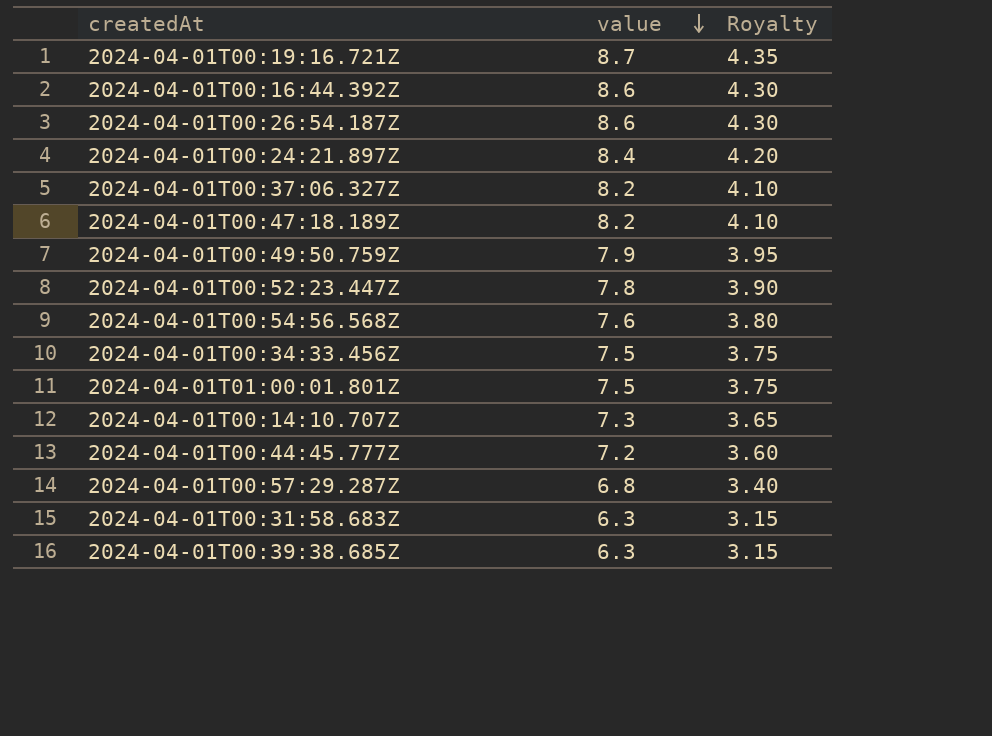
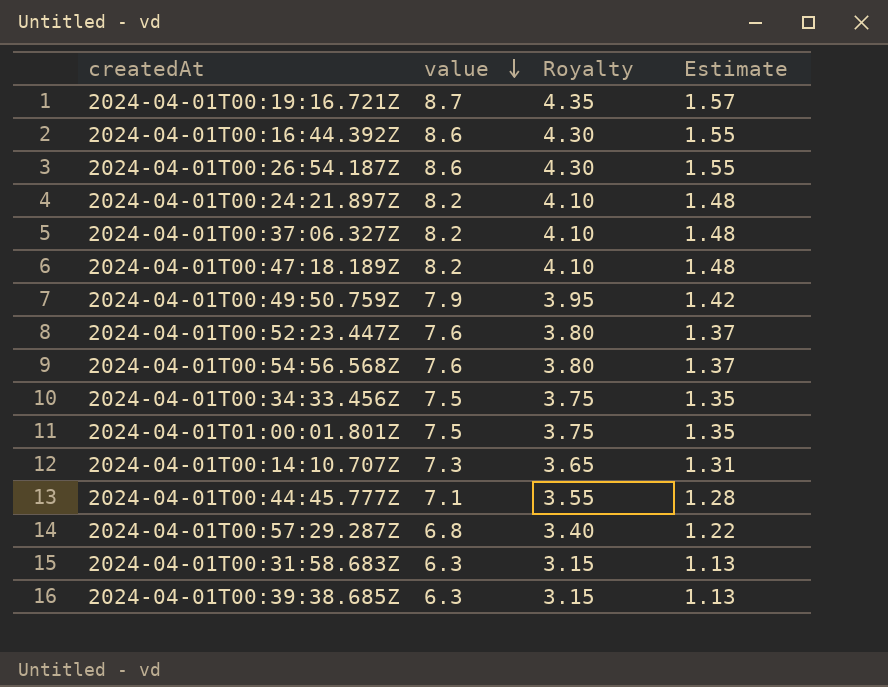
column Estimate | formula: none -> [value] * 0.18
2024-04-01T00:24:21.897Z | value: 8.4 -> 8.2
2024-04-01T00:24:21.897Z | Royalty: 4.20 -> 4.10
2024-04-01T00:52:23.447Z | value: 7.8 -> 7.6
2024-04-01T00:52:23.447Z | Royalty: 3.90 -> 3.80
2024-04-01T00:44:45.777Z | value: 7.2 -> 7.1
2024-04-01T00:44:45.777Z | Royalty: 3.60 -> 3.55

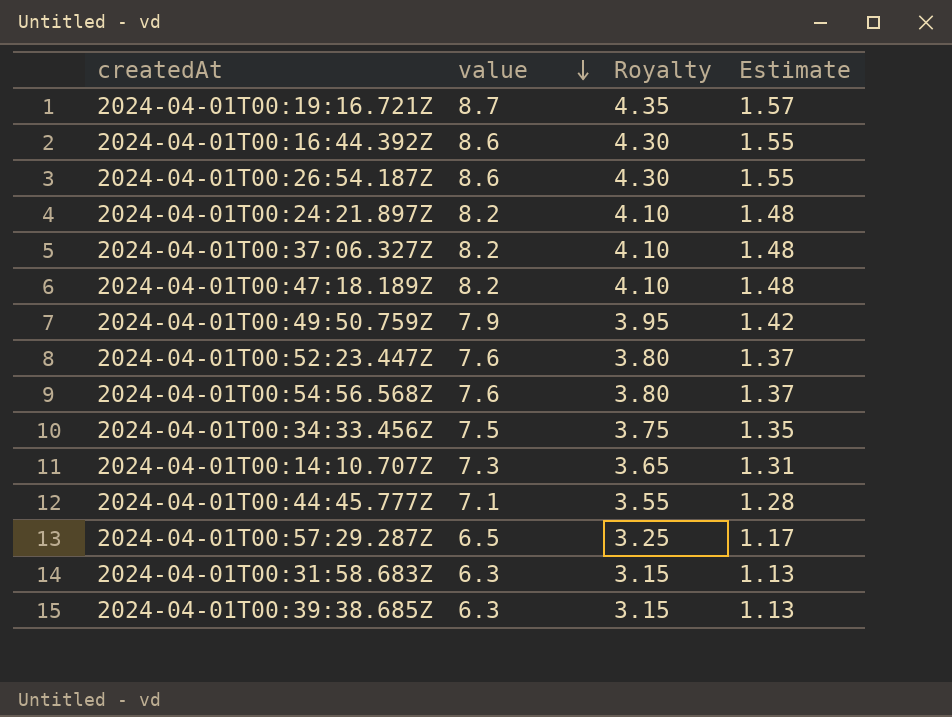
row 2024-04-01T01:00:01.801Z: 7.5 | 3.75 | 1.35 -> none
2024-04-01T00:57:29.287Z | value: 6.8 -> 6.5
2024-04-01T00:57:29.287Z | Royalty: 3.40 -> 3.25
2024-04-01T00:57:29.287Z | Estimate: 1.22 -> 1.17

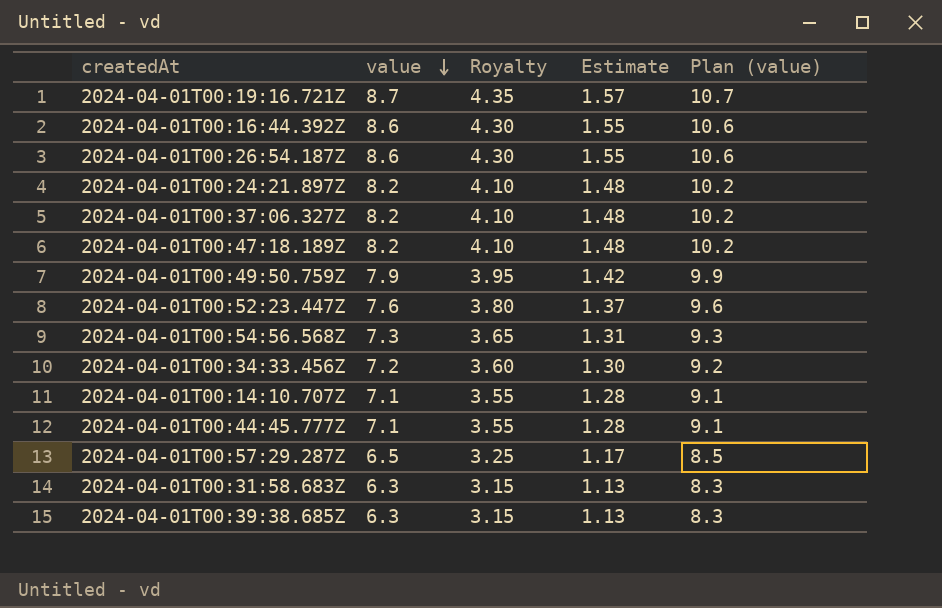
column Plan (value) | formula: none -> [value] + 2
2024-04-01T00:54:56.568Z | value: 7.6 -> 7.3
2024-04-01T00:54:56.568Z | Royalty: 3.80 -> 3.65
2024-04-01T00:54:56.568Z | Estimate: 1.37 -> 1.31
2024-04-01T00:34:33.456Z | value: 7.5 -> 7.2
2024-04-01T00:34:33.456Z | Royalty: 3.75 -> 3.60
2024-04-01T00:34:33.456Z | Estimate: 1.35 -> 1.30
2024-04-01T00:14:10.707Z | value: 7.3 -> 7.1
2024-04-01T00:14:10.707Z | Royalty: 3.65 -> 3.55
2024-04-01T00:14:10.707Z | Estimate: 1.31 -> 1.28

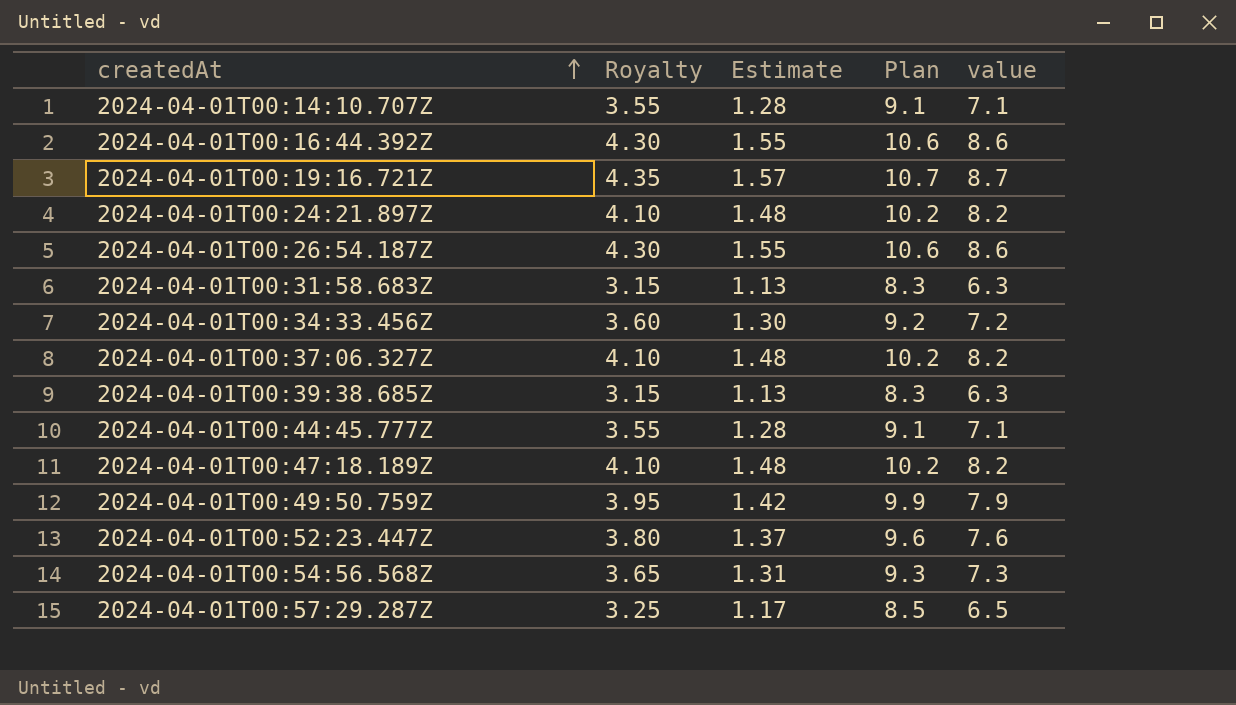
row order: value descending -> createdAt ascending
column name: Plan (value) -> Plan
column value | position: 2 -> 5

